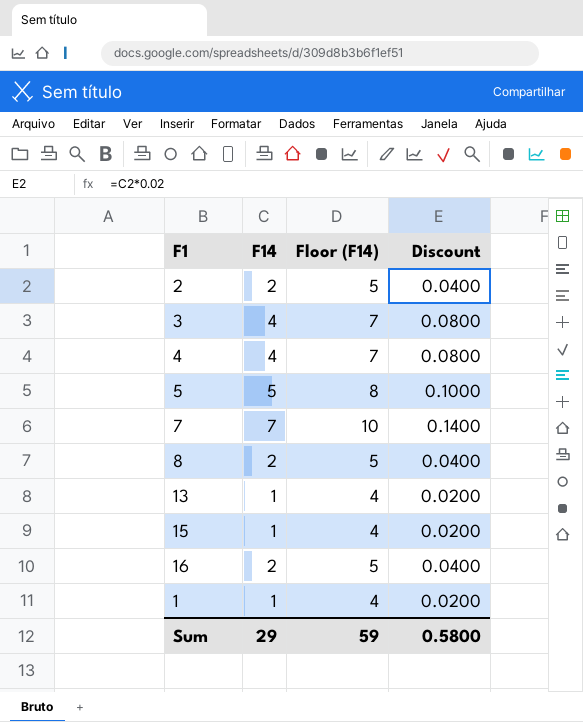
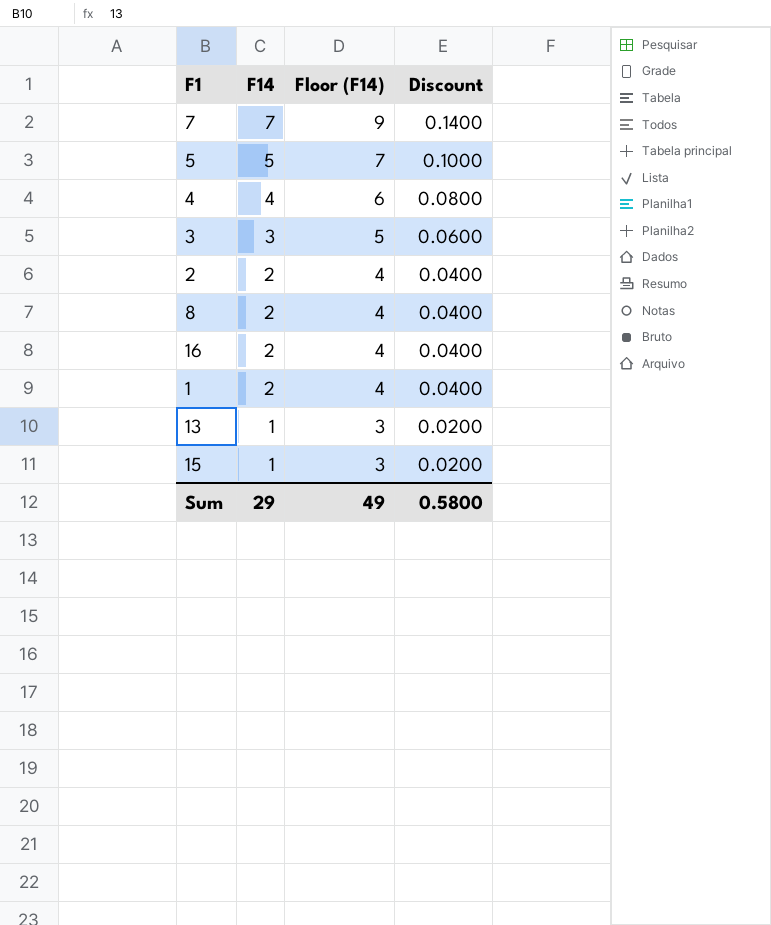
row order: none -> F14 descending
column Floor (F14) | formula: [F14] + 3 -> [F14] + 2
3 | F14: 4 -> 3
3 | Discount: 0.0800 -> 0.0600
1 | F14: 1 -> 2
1 | Discount: 0.0200 -> 0.0400
Sum | Floor (F14): 59 -> 49

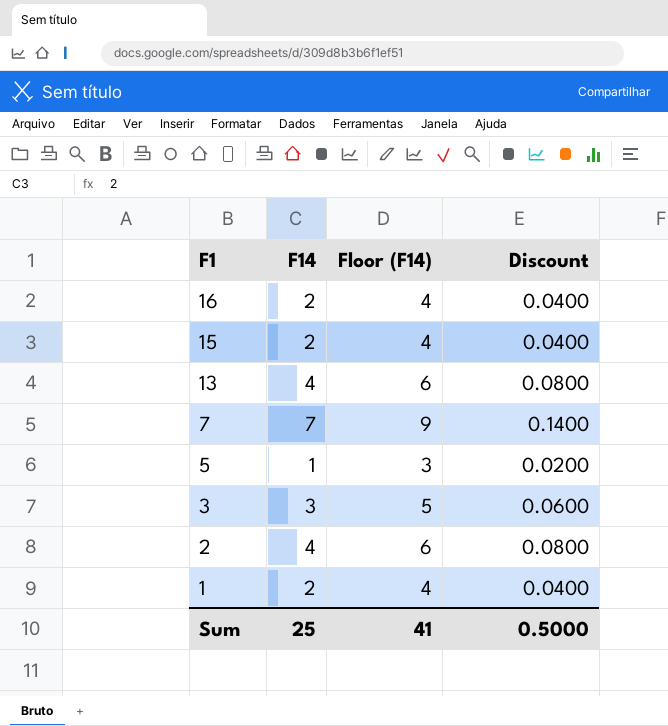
row order: F14 descending -> F1 descending
row 4: 4 | 6 | 0.0800 -> none
row 8: 2 | 4 | 0.0400 -> none
15 | F14: 1 -> 2
15 | Floor (F14): 3 -> 4
15 | Discount: 0.0200 -> 0.0400
13 | F14: 1 -> 4
13 | Floor (F14): 3 -> 6
13 | Discount: 0.0200 -> 0.0800
5 | F14: 5 -> 1
5 | Floor (F14): 7 -> 3
5 | Discount: 0.1000 -> 0.0200
2 | F14: 2 -> 4
2 | Floor (F14): 4 -> 6
2 | Discount: 0.0400 -> 0.0800
Sum | F14: 29 -> 25
Sum | Floor (F14): 49 -> 41
Sum | Discount: 0.5800 -> 0.5000

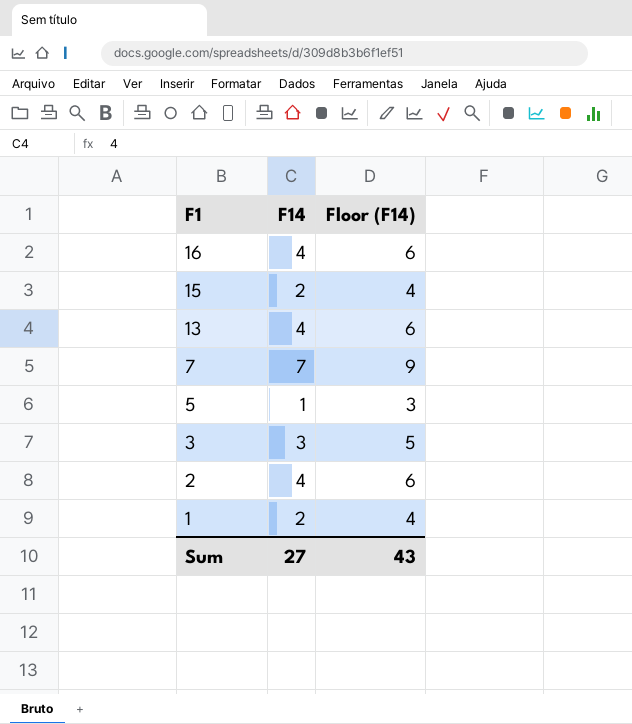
column Discount | formula: [F14] * 0.02 -> none
16 | F14: 2 -> 4
16 | Floor (F14): 4 -> 6
Sum | F14: 25 -> 27
Sum | Floor (F14): 41 -> 43

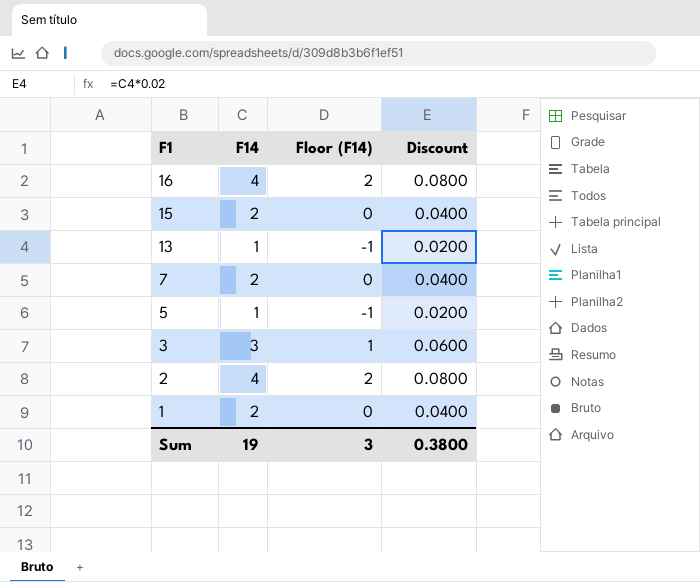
column Floor (F14) | formula: [F14] + 2 -> [F14] - 2
column Discount | formula: none -> [F14] * 0.02
13 | F14: 4 -> 1
7 | F14: 7 -> 2
Sum | F14: 27 -> 19
Sum | Floor (F14): 43 -> 3

